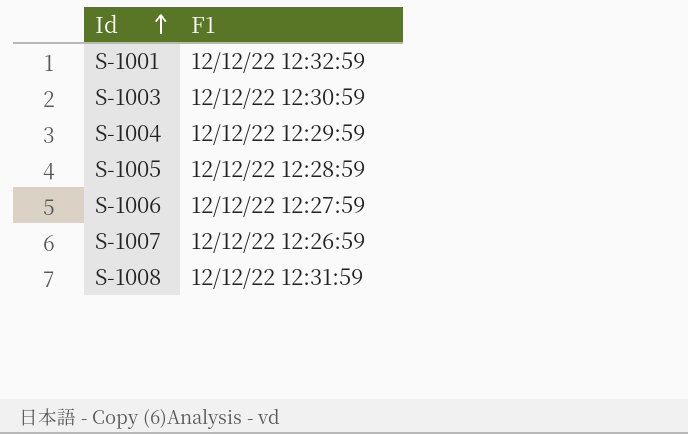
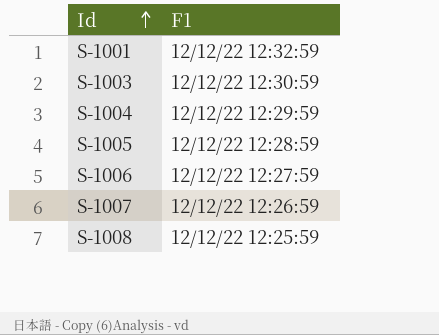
S-1008 | F1: 12/12/22 12:31:59 -> 12/12/22 12:25:59

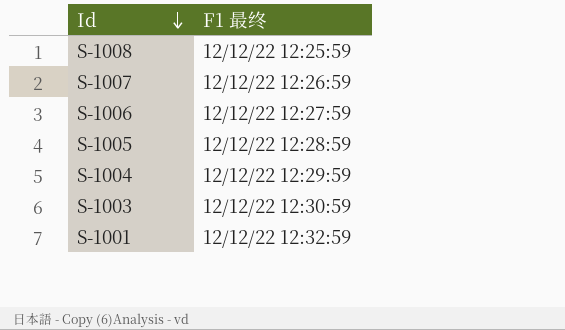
row order: Id ascending -> Id descending
column name: F1 -> F1 最终

